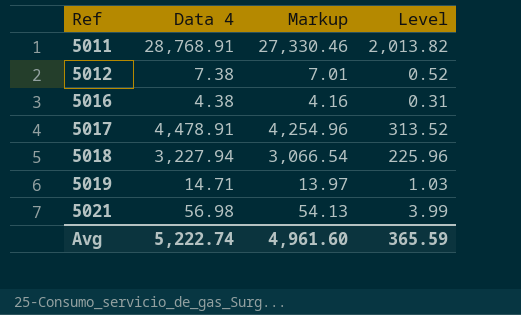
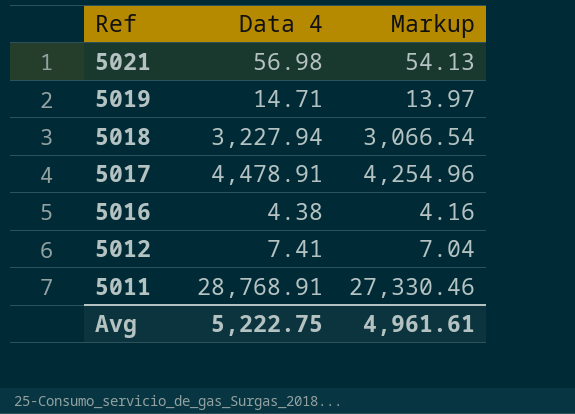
row order: Ref ascending -> Ref descending
column Level | formula: [Data 4] * 0.07 -> none
5012 | Data 4: 7.38 -> 7.41
5012 | Markup: 7.01 -> 7.04
Avg | Data 4: 5,222.74 -> 5,222.75
Avg | Markup: 4,961.60 -> 4,961.61

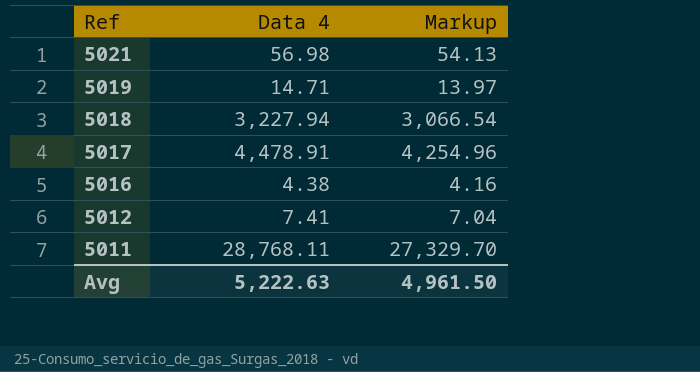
5011 | Data 4: 28,768.91 -> 28,768.11
5011 | Markup: 27,330.46 -> 27,329.70
Avg | Data 4: 5,222.75 -> 5,222.63
Avg | Markup: 4,961.61 -> 4,961.50

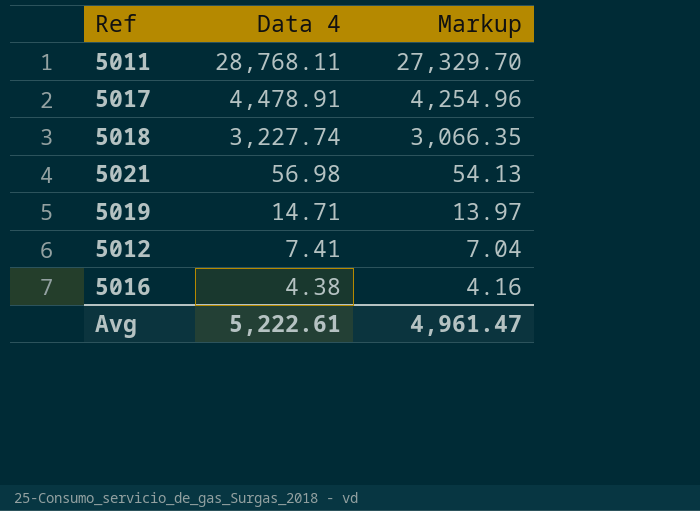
row order: Ref descending -> Data 4 descending
5018 | Data 4: 3,227.94 -> 3,227.74
5018 | Markup: 3,066.54 -> 3,066.35
Avg | Data 4: 5,222.63 -> 5,222.61
Avg | Markup: 4,961.50 -> 4,961.47

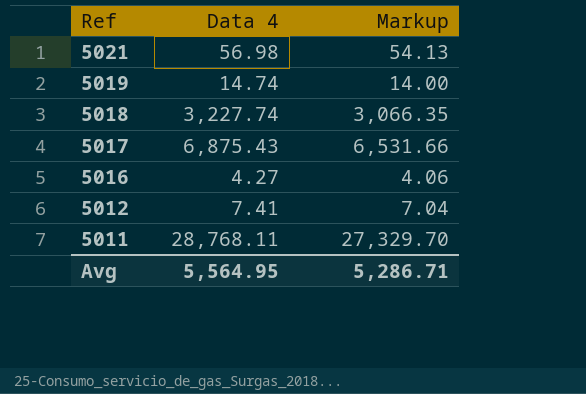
row order: Data 4 descending -> Ref descending
5019 | Data 4: 14.71 -> 14.74
5019 | Markup: 13.97 -> 14.00
5017 | Data 4: 4,478.91 -> 6,875.43
5017 | Markup: 4,254.96 -> 6,531.66
5016 | Data 4: 4.38 -> 4.27
5016 | Markup: 4.16 -> 4.06
Avg | Data 4: 5,222.61 -> 5,564.95
Avg | Markup: 4,961.47 -> 5,286.71

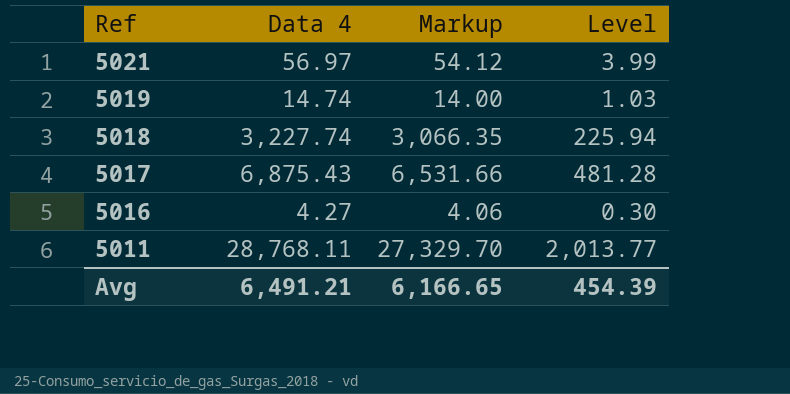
column Level | formula: none -> [Data 4] * 0.07
row 5012: 7.41 | 7.04 -> none
5021 | Data 4: 56.98 -> 56.97
5021 | Markup: 54.13 -> 54.12
Avg | Data 4: 5,564.95 -> 6,491.21
Avg | Markup: 5,286.71 -> 6,166.65

